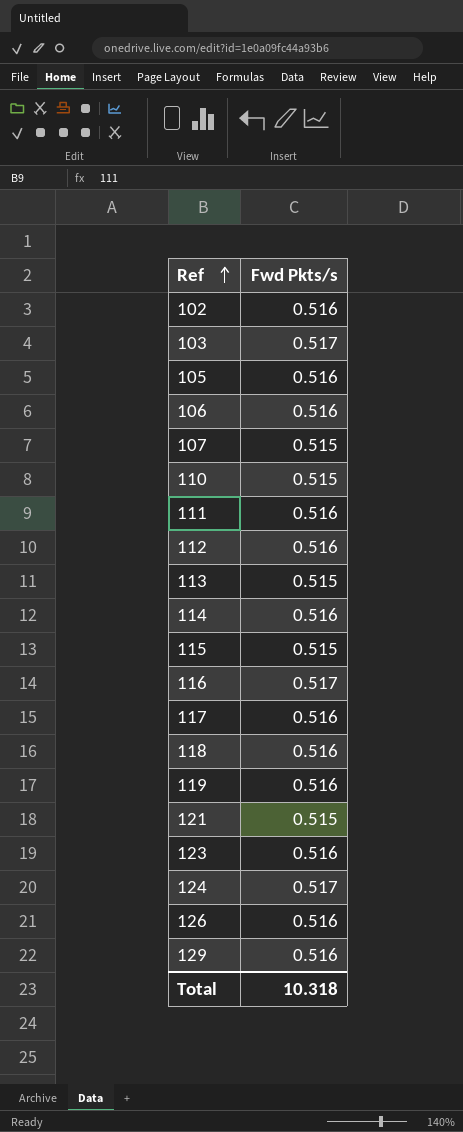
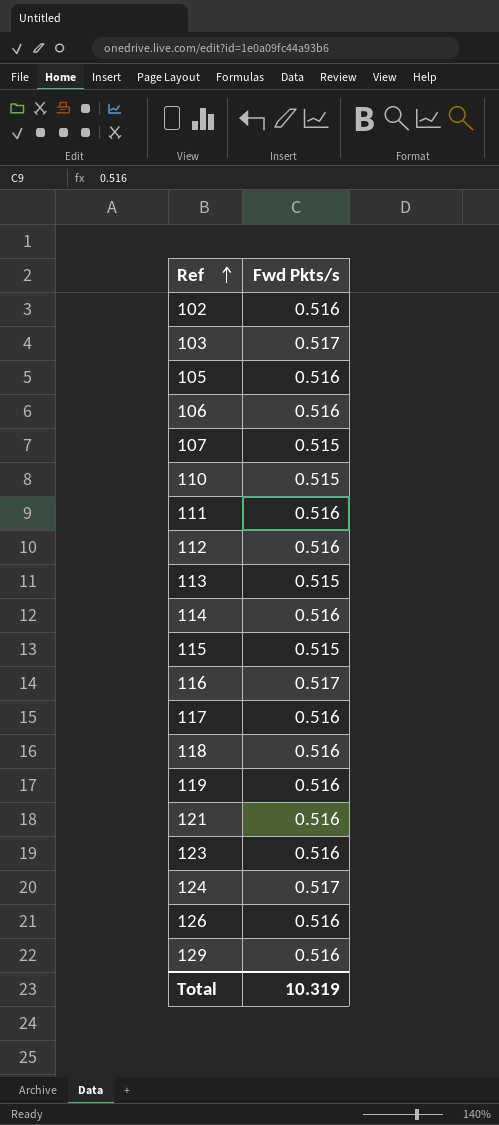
121 | Fwd Pkts/s: 0.515 -> 0.516
Total | Fwd Pkts/s: 10.318 -> 10.319

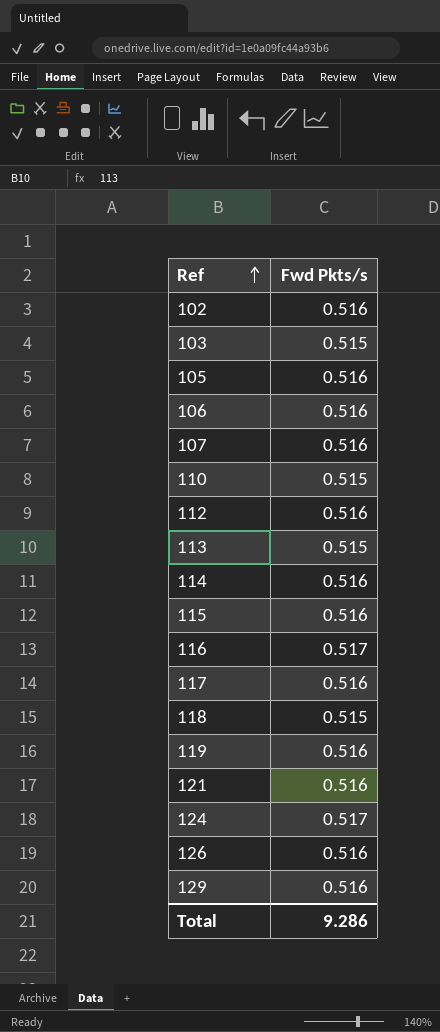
row 111: 0.516 -> none
row 123: 0.516 -> none
103 | Fwd Pkts/s: 0.517 -> 0.515
107 | Fwd Pkts/s: 0.515 -> 0.516
115 | Fwd Pkts/s: 0.515 -> 0.516
118 | Fwd Pkts/s: 0.516 -> 0.515
Total | Fwd Pkts/s: 10.319 -> 9.286

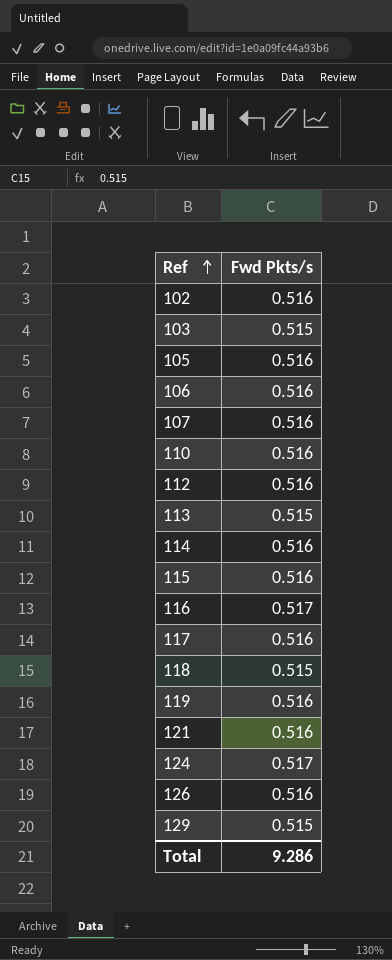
110 | Fwd Pkts/s: 0.515 -> 0.516
129 | Fwd Pkts/s: 0.516 -> 0.515

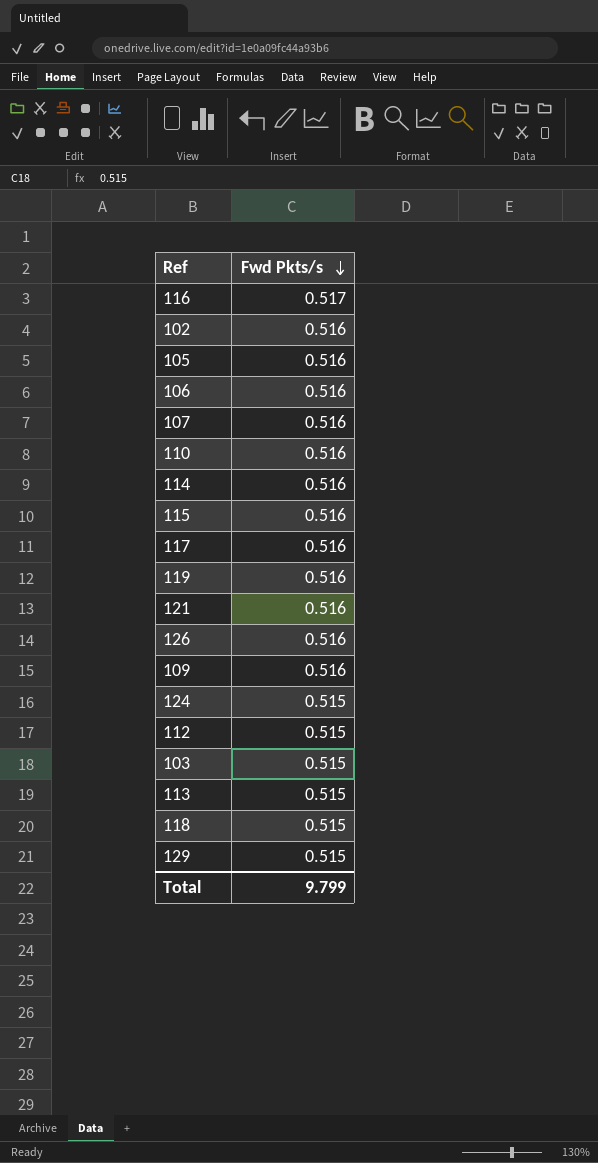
row order: Ref ascending -> Fwd Pkts/s descending
row 109: none -> 0.516
124 | Fwd Pkts/s: 0.517 -> 0.515
112 | Fwd Pkts/s: 0.516 -> 0.515
Total | Fwd Pkts/s: 9.286 -> 9.799

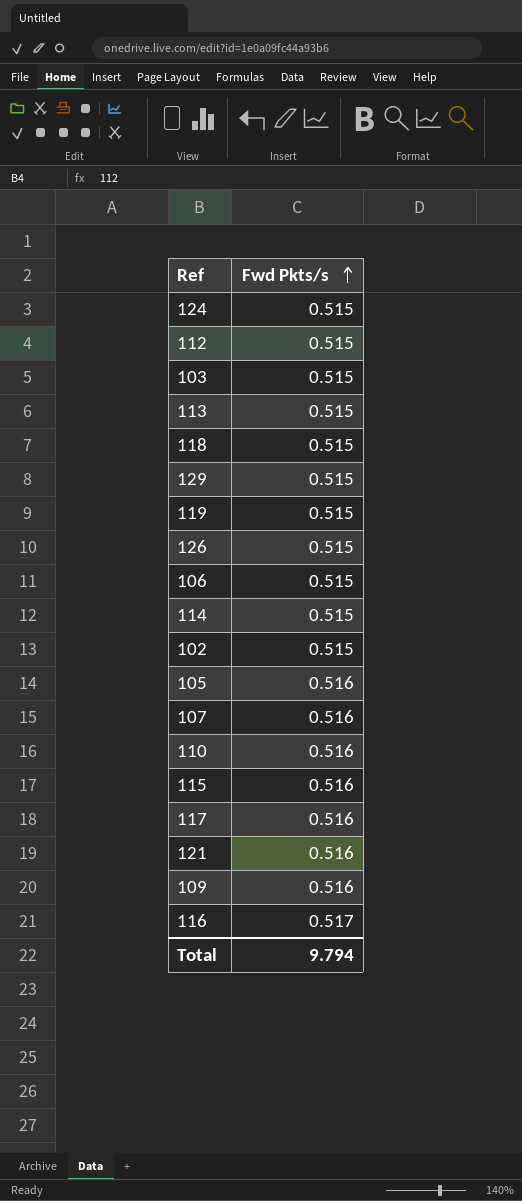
row order: Fwd Pkts/s descending -> Fwd Pkts/s ascending
119 | Fwd Pkts/s: 0.516 -> 0.515
126 | Fwd Pkts/s: 0.516 -> 0.515
106 | Fwd Pkts/s: 0.516 -> 0.515
114 | Fwd Pkts/s: 0.516 -> 0.515
102 | Fwd Pkts/s: 0.516 -> 0.515
Total | Fwd Pkts/s: 9.799 -> 9.794

